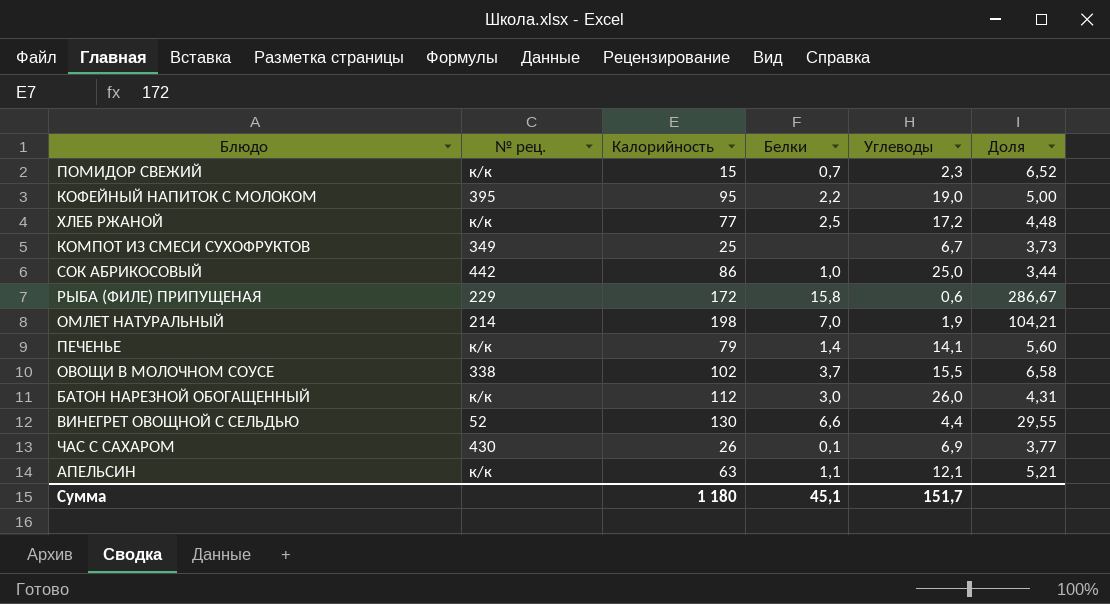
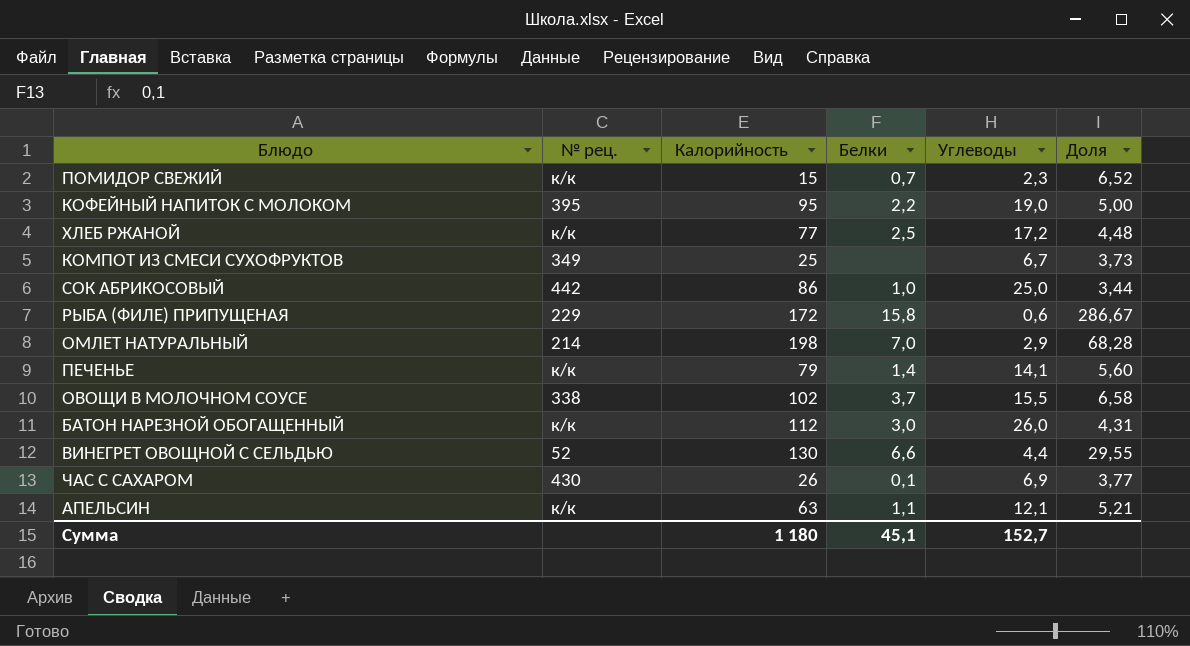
ОМЛЕТ НАТУРАЛЬНЫЙ | Углеводы: 1,9 -> 2,9
ОМЛЕТ НАТУРАЛЬНЫЙ | Доля: 104,21 -> 68,28
Сумма | Углеводы: 151,7 -> 152,7

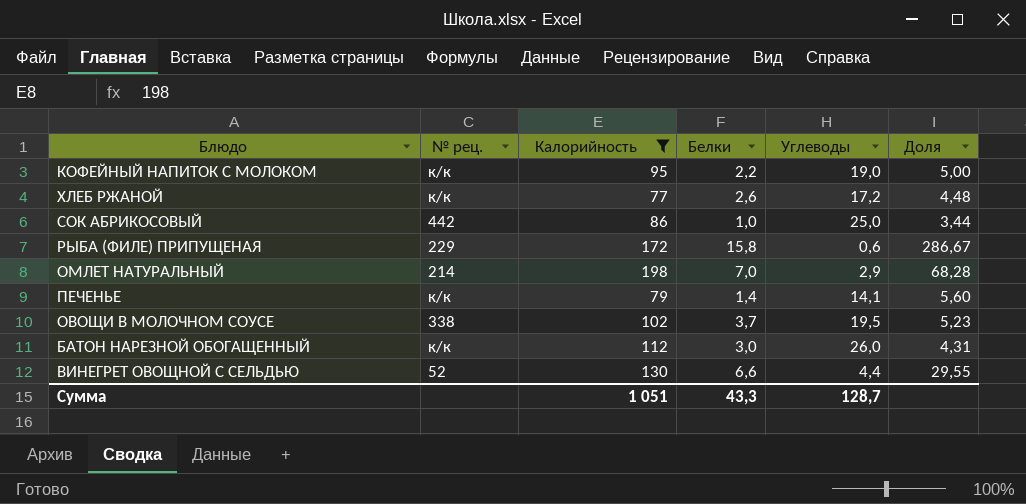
filter: none -> Калорийность >= 77
КОФЕЙНЫЙ НАПИТОК С МОЛОКОМ | № рец.: 395 -> к/к
ХЛЕБ РЖАНОЙ | Белки: 2,5 -> 2,6
ОВОЩИ В МОЛОЧНОМ СОУСЕ | Углеводы: 15,5 -> 19,5
ОВОЩИ В МОЛОЧНОМ СОУСЕ | Доля: 6,58 -> 5,23
Сумма | Калорийность: 1 180 -> 1 051
Сумма | Белки: 45,1 -> 43,3
Сумма | Углеводы: 152,7 -> 128,7

